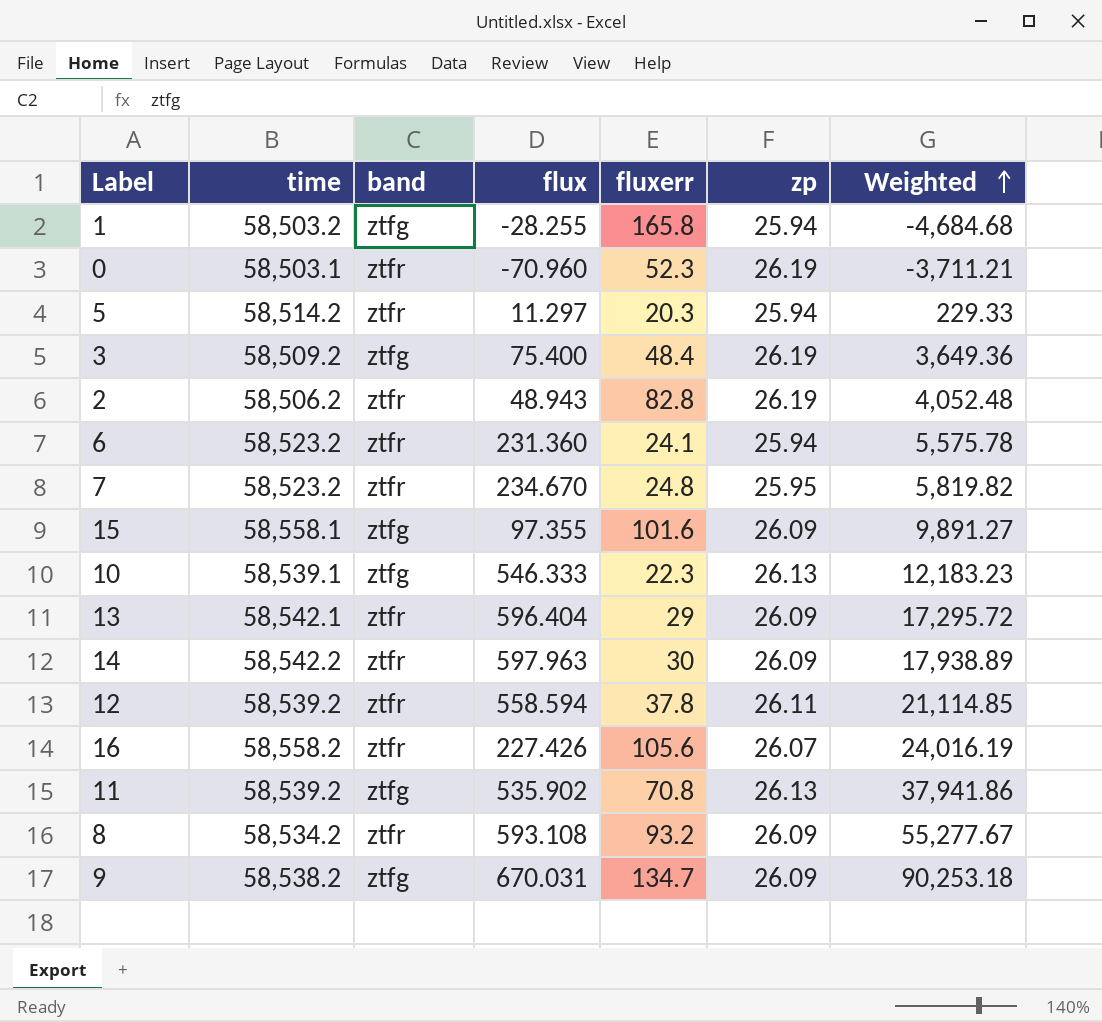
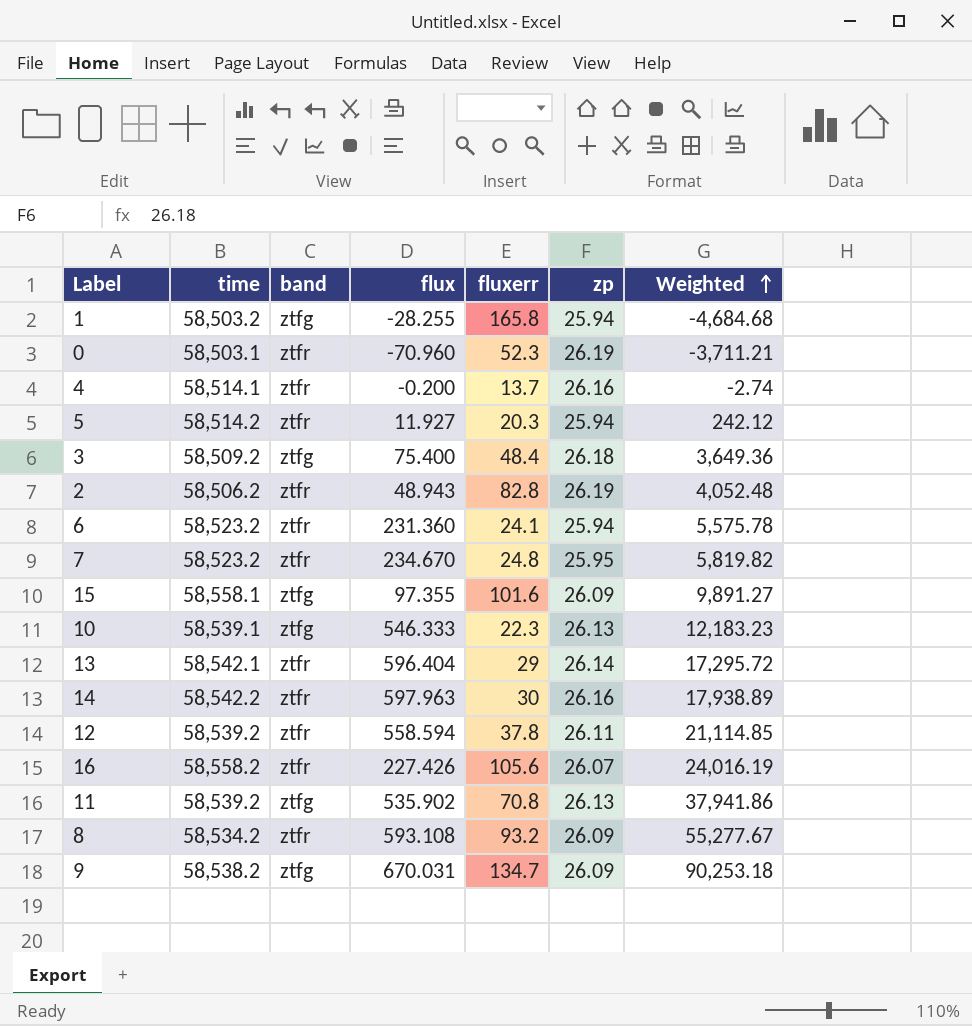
row 4: none -> 58,514.1 | ztfr | -0.200 | 13.7 | 26.16 | -2.74
5 | flux: 11.297 -> 11.927
5 | Weighted: 229.33 -> 242.12
3 | zp: 26.19 -> 26.18
13 | zp: 26.09 -> 26.14
14 | zp: 26.09 -> 26.16

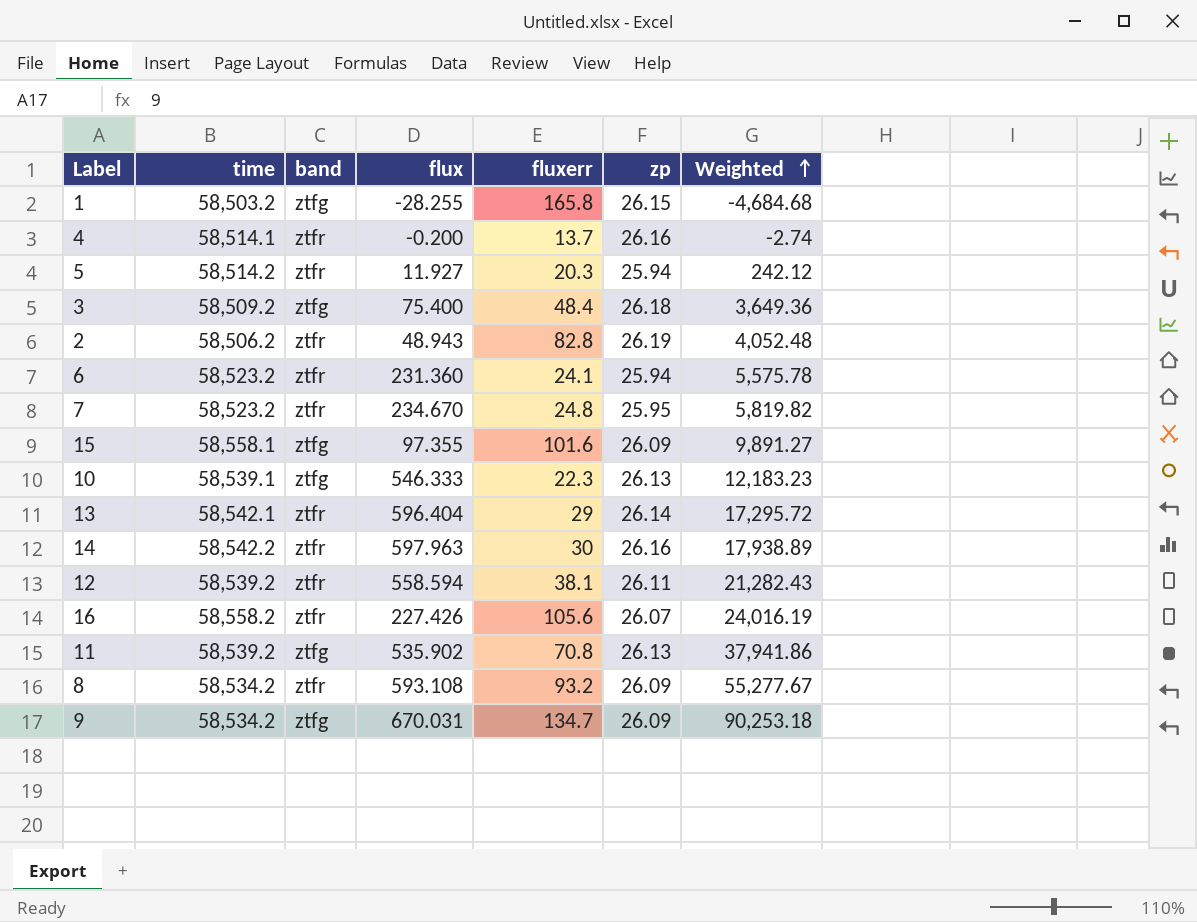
row 0: 58,503.1 | ztfr | -70.960 | 52.3 | 26.19 | -3,711.21 -> none
1 | zp: 25.94 -> 26.15
12 | fluxerr: 37.8 -> 38.1
12 | Weighted: 21,114.85 -> 21,282.43
9 | time: 58,538.2 -> 58,534.2

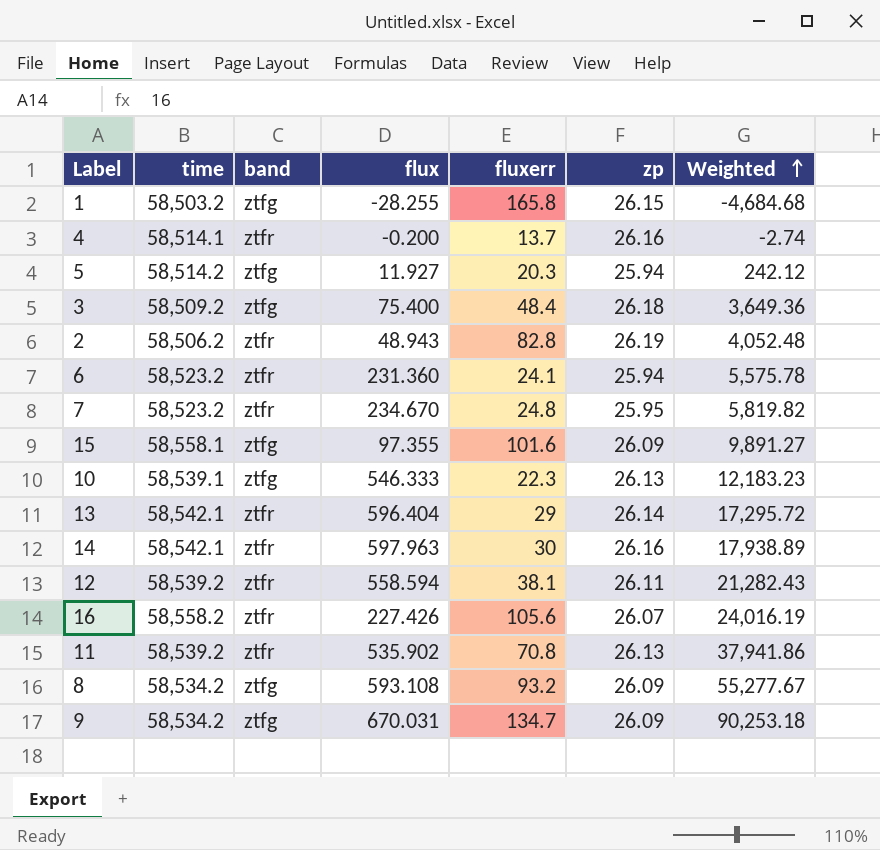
5 | band: ztfr -> ztfg
14 | time: 58,542.2 -> 58,542.1
11 | band: ztfg -> ztfr
8 | band: ztfr -> ztfg

